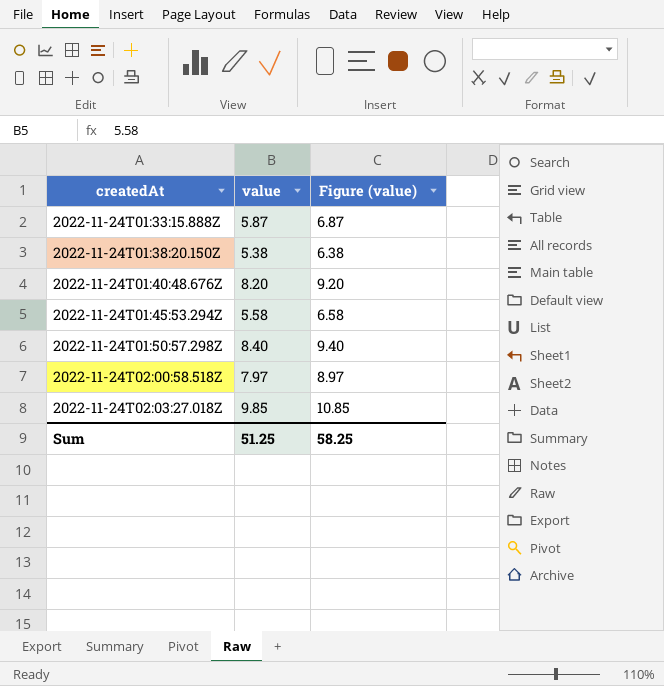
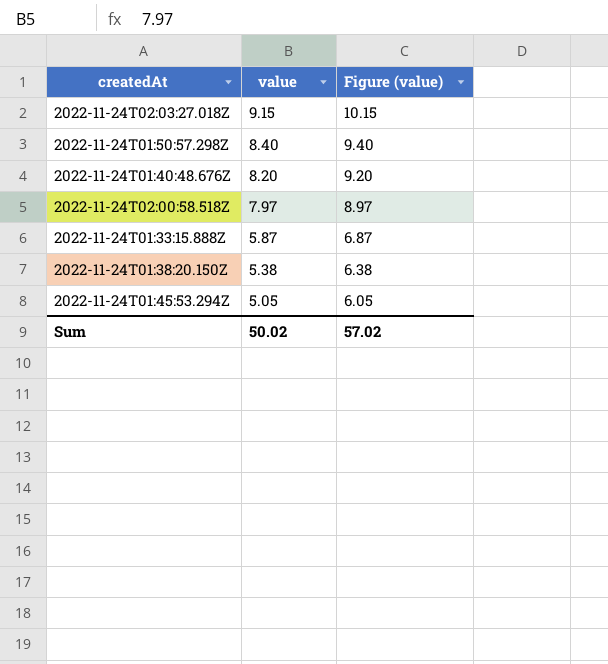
row order: createdAt ascending -> value descending
2022-11-24T02:03:27.018Z | value: 9.85 -> 9.15
2022-11-24T02:03:27.018Z | Figure (value): 10.85 -> 10.15
2022-11-24T01:45:53.294Z | value: 5.58 -> 5.05
2022-11-24T01:45:53.294Z | Figure (value): 6.58 -> 6.05
Sum | value: 51.25 -> 50.02
Sum | Figure (value): 58.25 -> 57.02

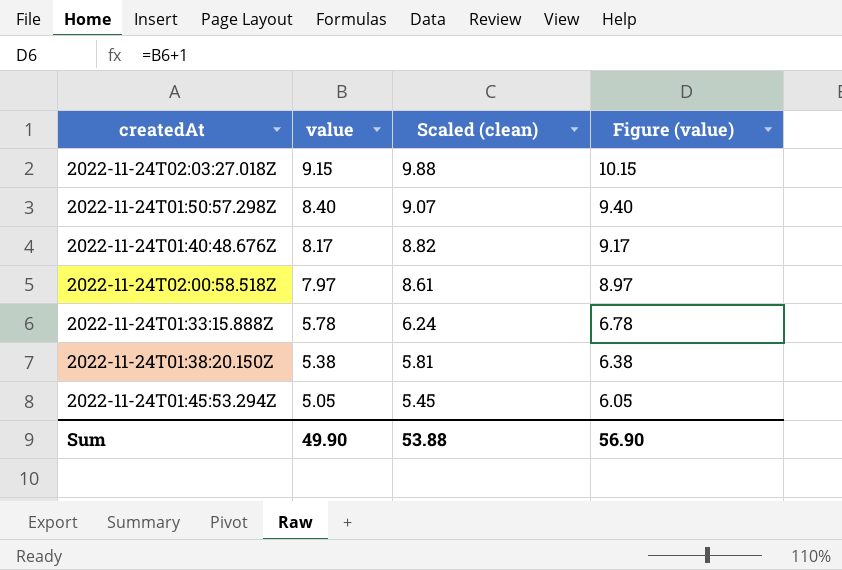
column Scaled (clean) | formula: none -> [value] * 1.08
2022-11-24T01:40:48.676Z | value: 8.20 -> 8.17
2022-11-24T01:40:48.676Z | Figure (value): 9.20 -> 9.17
2022-11-24T01:33:15.888Z | value: 5.87 -> 5.78
2022-11-24T01:33:15.888Z | Figure (value): 6.87 -> 6.78
Sum | value: 50.02 -> 49.90
Sum | Figure (value): 57.02 -> 56.90

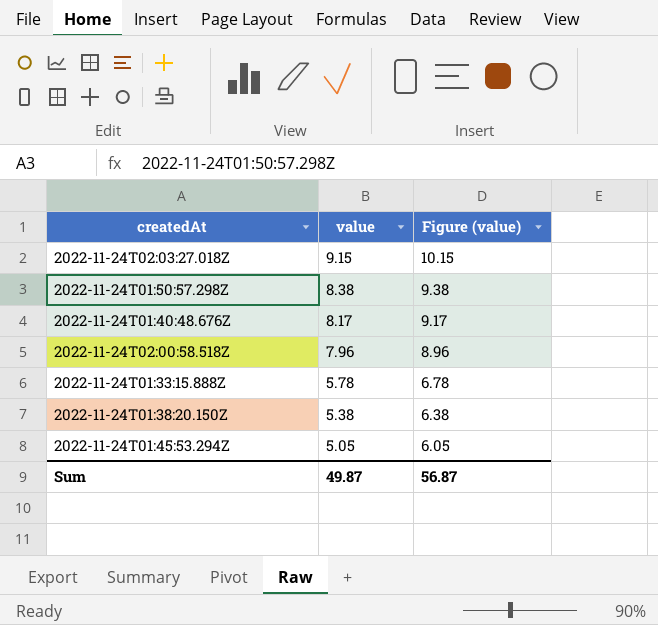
column Scaled (clean) | formula: [value] * 1.08 -> none
2022-11-24T01:50:57.298Z | value: 8.40 -> 8.38
2022-11-24T01:50:57.298Z | Figure (value): 9.40 -> 9.38
2022-11-24T02:00:58.518Z | value: 7.97 -> 7.96
2022-11-24T02:00:58.518Z | Figure (value): 8.97 -> 8.96
Sum | value: 49.90 -> 49.87
Sum | Figure (value): 56.90 -> 56.87

